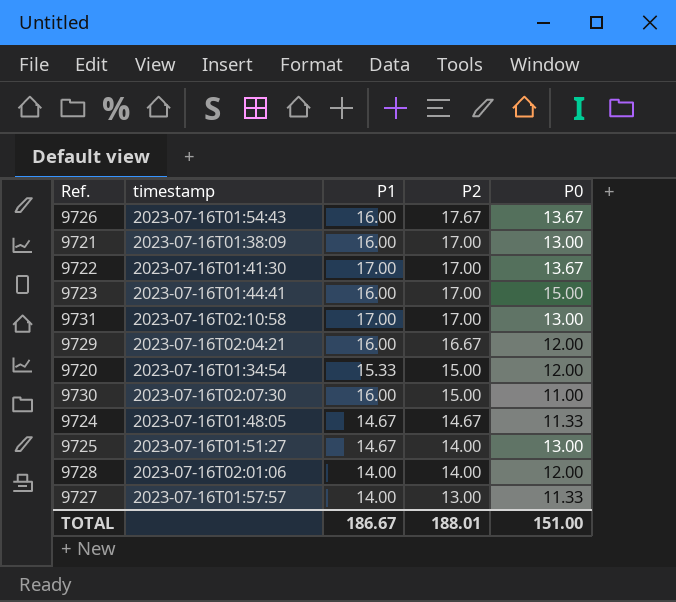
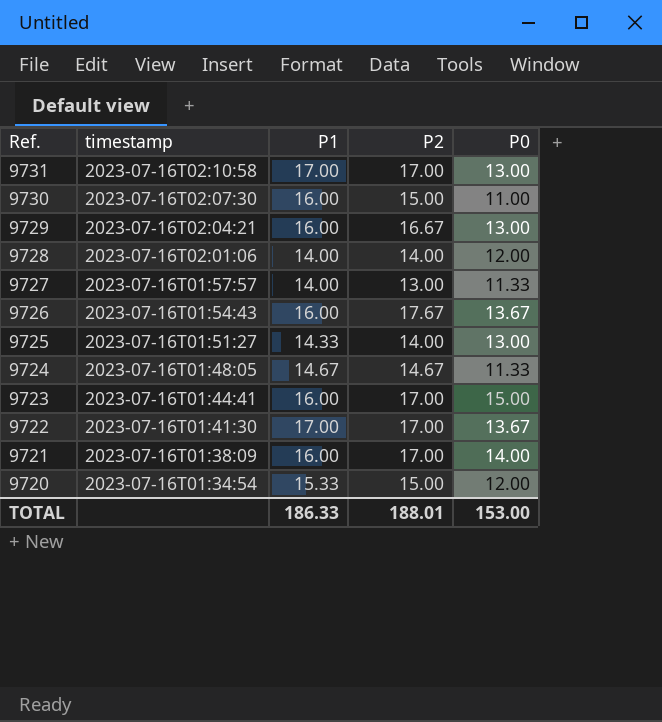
row order: P2 descending -> Ref. descending
9729 | P0: 12.00 -> 13.00
9725 | P1: 14.67 -> 14.33
9721 | P0: 13.00 -> 14.00
TOTAL | P1: 186.67 -> 186.33
TOTAL | P0: 151.00 -> 153.00

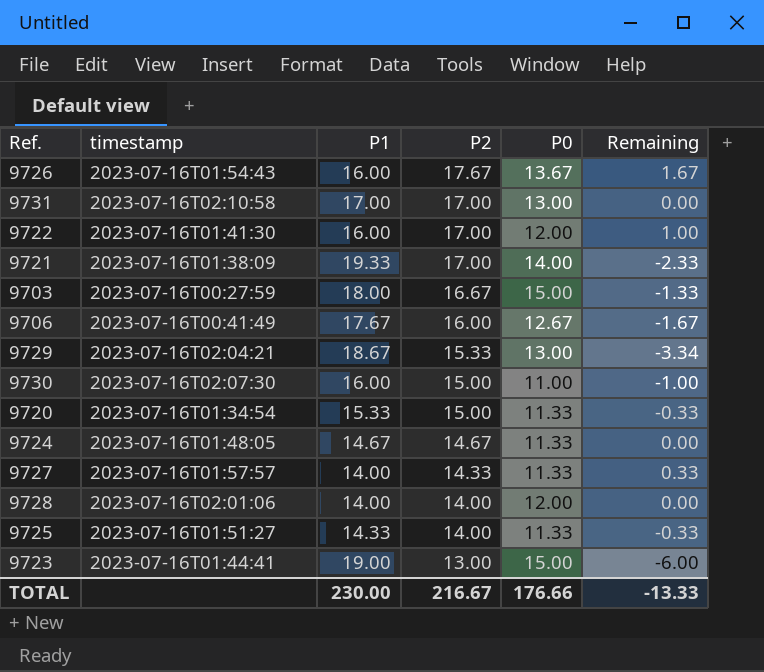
row order: Ref. descending -> P2 descending
column Remaining | formula: none -> [P2] - [P1]
9722 | P1: 17.00 -> 16.00
9722 | P0: 13.67 -> 12.00
9721 | P1: 16.00 -> 19.33
row 9703: none -> 2023-07-16T00:27:59 | 18.00 | 16.67 | 15.00 | -1.33
row 9706: none -> 2023-07-16T00:41:49 | 17.67 | 16.00 | 12.67 | -1.67
9729 | P1: 16.00 -> 18.67
9729 | P2: 16.67 -> 15.33
9720 | P0: 12.00 -> 11.33
9727 | P2: 13.00 -> 14.33
9725 | P0: 13.00 -> 11.33
9723 | P1: 16.00 -> 19.00
9723 | P2: 17.00 -> 13.00
TOTAL | P1: 186.33 -> 230.00
TOTAL | P2: 188.01 -> 216.67
TOTAL | P0: 153.00 -> 176.66

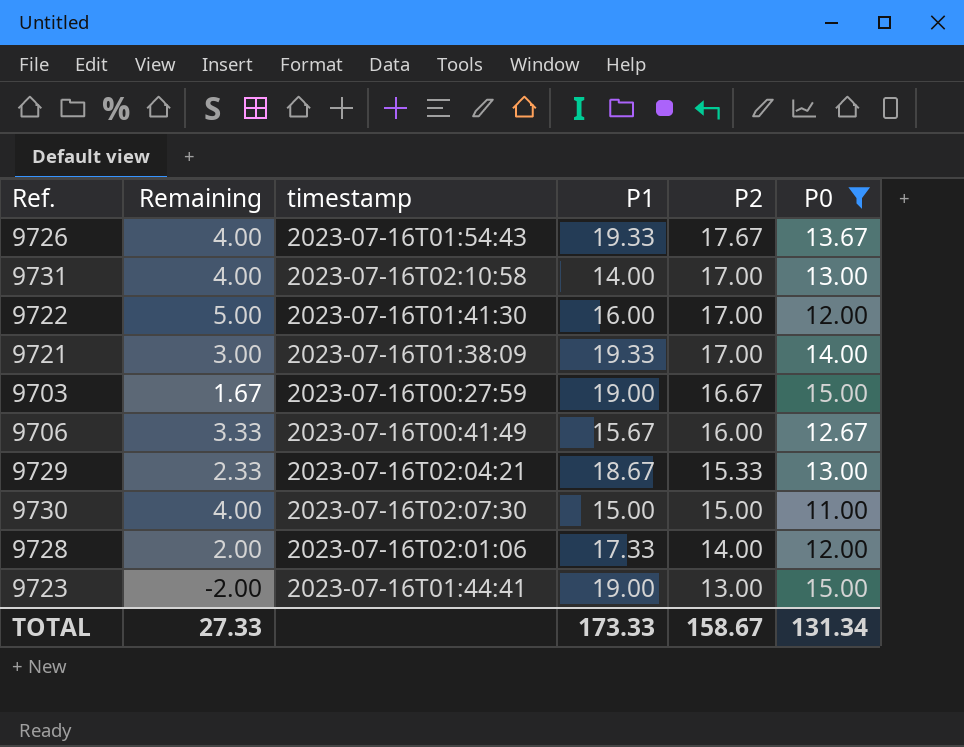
filter: none -> P0 != 11.33
column Remaining | formula: [P2] - [P1] -> [P2] - [P0]
column Remaining | position: 6 -> 2
9726 | P1: 16.00 -> 19.33
9731 | P1: 17.00 -> 14.00
9703 | P1: 18.00 -> 19.00
9706 | P1: 17.67 -> 15.67
9730 | P1: 16.00 -> 15.00
9728 | P1: 14.00 -> 17.33
TOTAL | Remaining: -13.33 -> 27.33
TOTAL | P1: 230.00 -> 173.33
TOTAL | P2: 216.67 -> 158.67
TOTAL | P0: 176.66 -> 131.34

